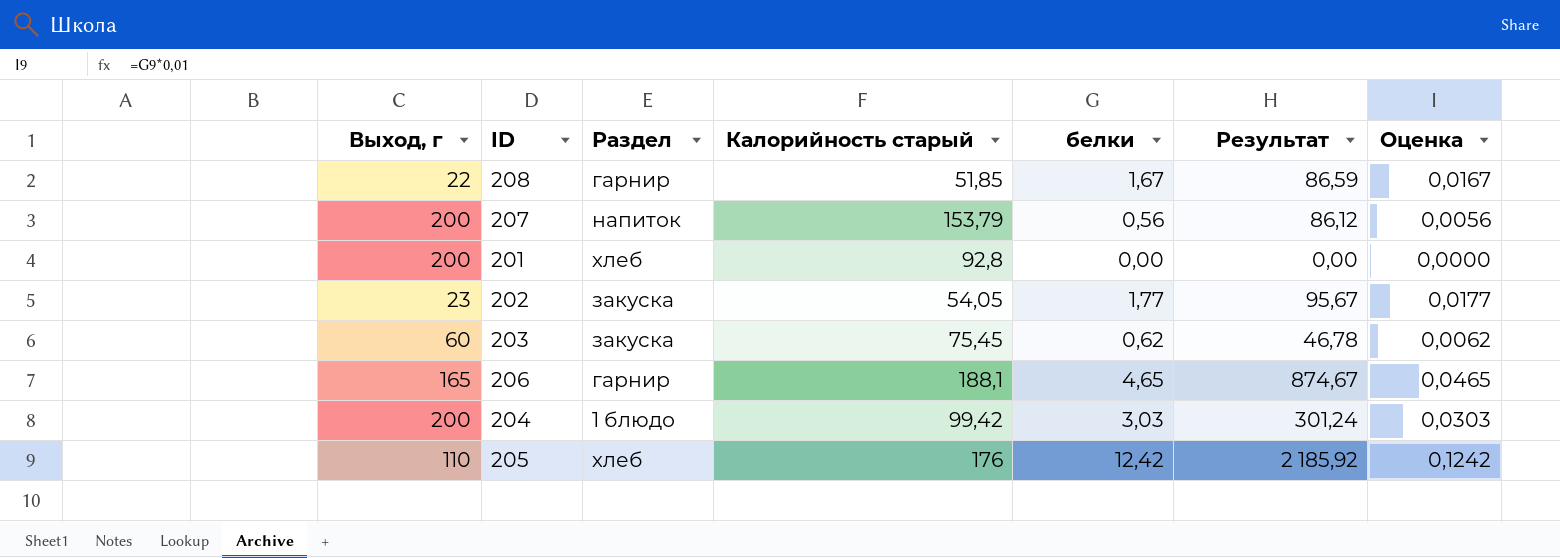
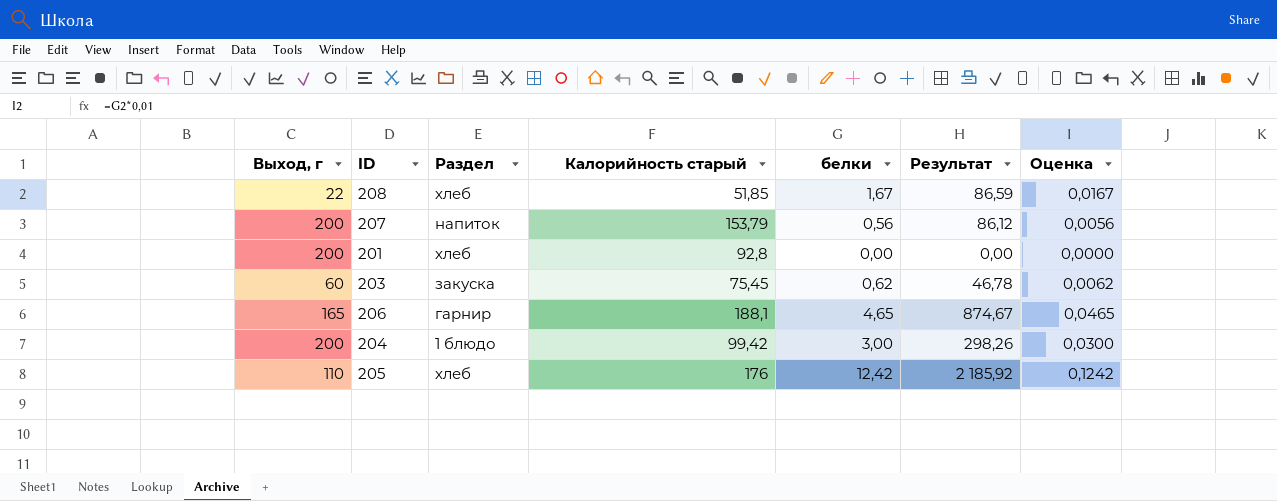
row 202: 23 | закуска | 54,05 | 1,77 | 95,67 | 0,0177 -> none
208 | Раздел: гарнир -> хлеб
204 | белки: 3,03 -> 3,00
204 | Результат: 301,24 -> 298,26
204 | Оценка: 0,0303 -> 0,0300

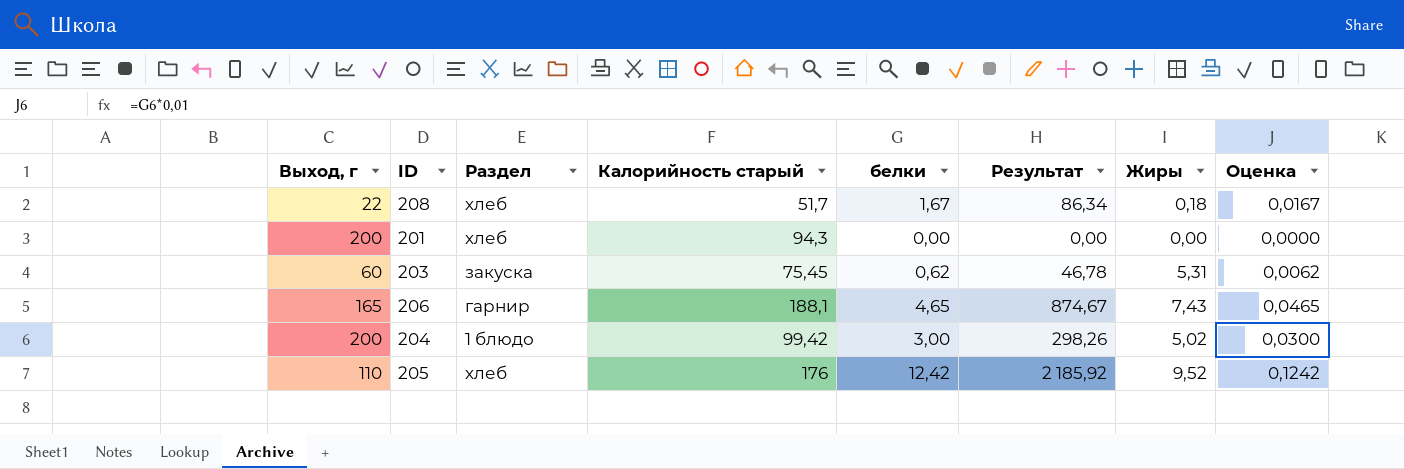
column Жиры | position: none -> 7
row 207: 200 | напиток | 153,79 | 0,56 | 86,12 | 0,0056 -> none
208 | Калорийность старый: 51,85 -> 51,7
208 | Результат: 86,59 -> 86,34
201 | Калорийность старый: 92,8 -> 94,3

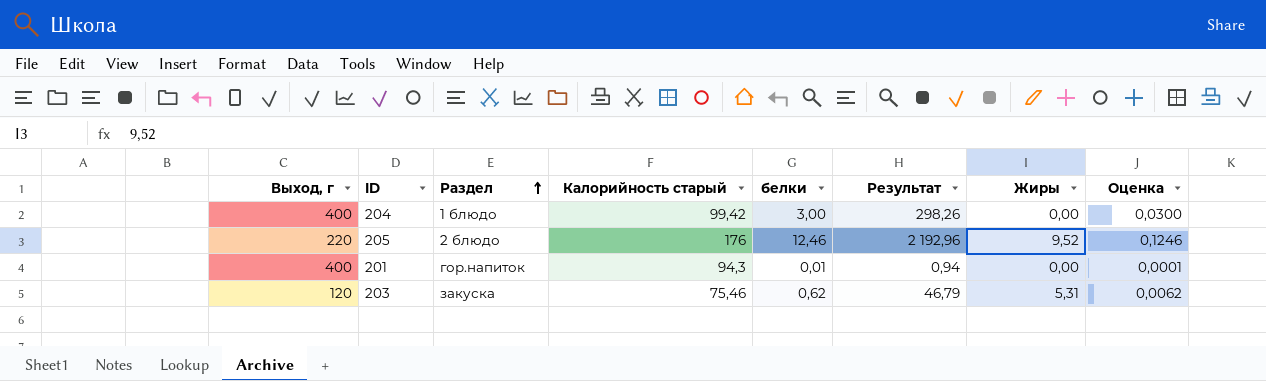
row order: none -> Раздел ascending
row 208: 22 | хлеб | 51,7 | 1,67 | 86,34 | 0,18 | 0,0167 -> none
row 206: 165 | гарнир | 188,1 | 4,65 | 874,67 | 7,43 | 0,0465 -> none
204 | Выход, г: 200 -> 400
204 | Жиры: 5,02 -> 0,00
205 | Выход, г: 110 -> 220
205 | Раздел: хлеб -> 2 блюдо
205 | белки: 12,42 -> 12,46
205 | Результат: 2 185,92 -> 2 192,96
205 | Оценка: 0,1242 -> 0,1246
201 | Выход, г: 200 -> 400
201 | Раздел: хлеб -> гор.напиток
201 | белки: 0,00 -> 0,01
201 | Результат: 0,00 -> 0,94
201 | Оценка: 0,0000 -> 0,0001
203 | Выход, г: 60 -> 120
203 | Калорийность старый: 75,45 -> 75,46
203 | Результат: 46,78 -> 46,79

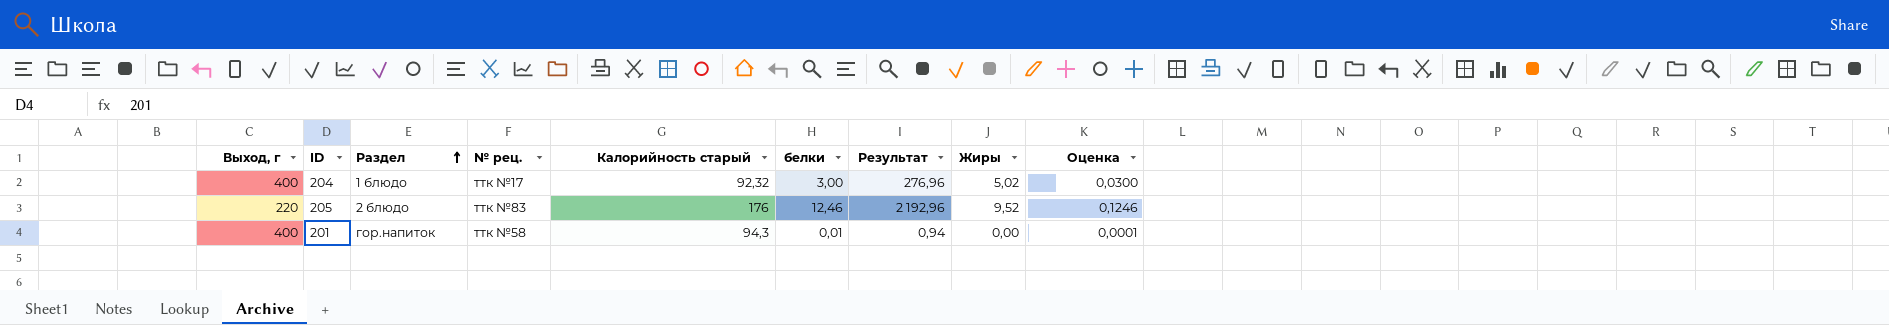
column № рец. | position: none -> 4
row 203: 120 | закуска | 75,46 | 0,62 | 46,79 | 5,31 | 0,0062 -> none
204 | Калорийность старый: 99,42 -> 92,32
204 | Результат: 298,26 -> 276,96
204 | Жиры: 0,00 -> 5,02

